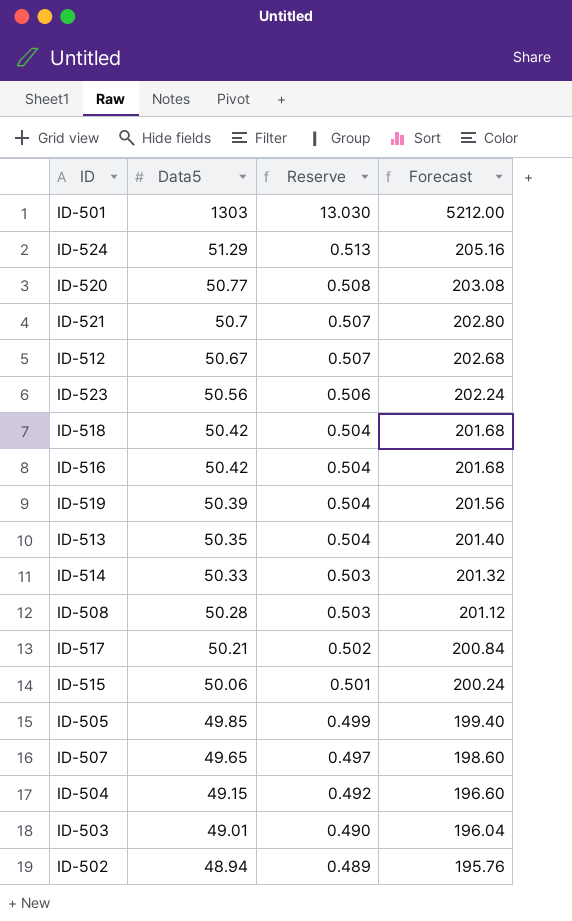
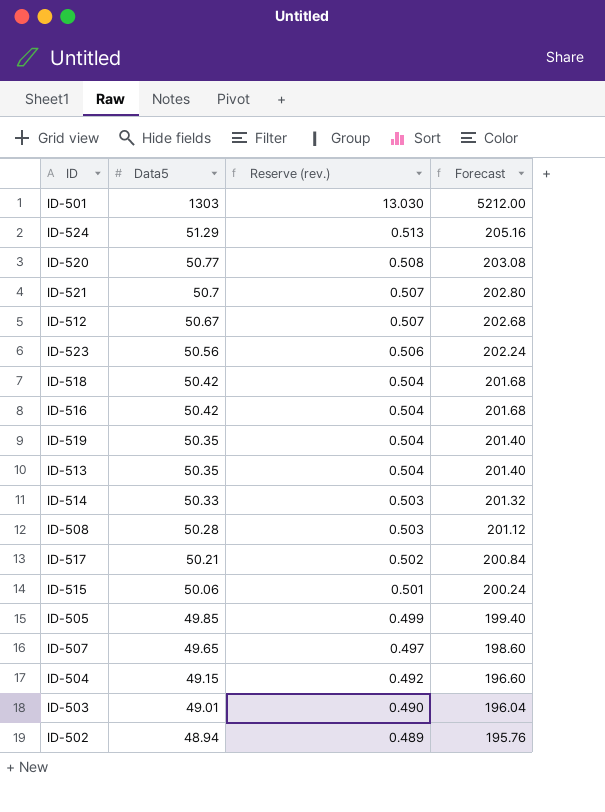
column name: Reserve -> Reserve (rev.)
ID-519 | Data5: 50.39 -> 50.35
ID-519 | Forecast: 201.56 -> 201.40

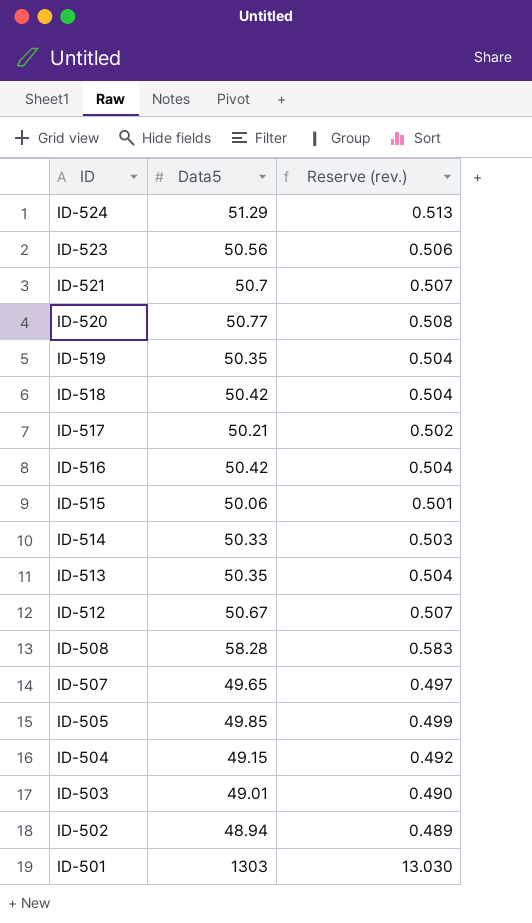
row order: Data5 descending -> ID descending
column Forecast | formula: [Data5] * 4 -> none
ID-508 | Data5: 50.28 -> 58.28
ID-508 | Reserve (rev.): 0.503 -> 0.583

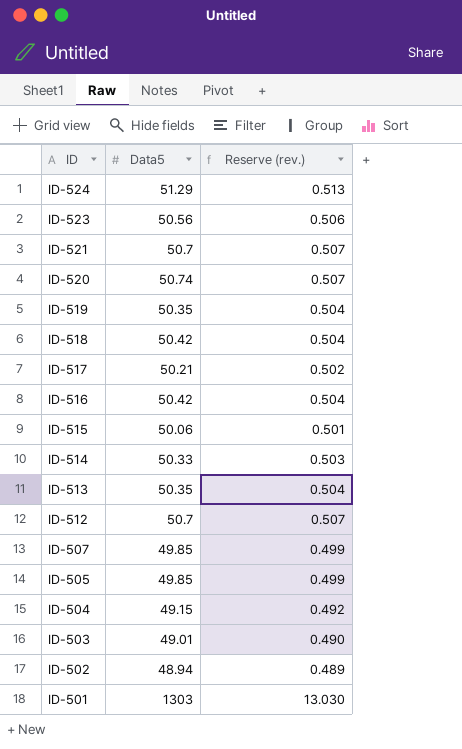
row ID-508: 58.28 | 0.583 -> none
ID-520 | Data5: 50.77 -> 50.74
ID-520 | Reserve (rev.): 0.508 -> 0.507
ID-512 | Data5: 50.67 -> 50.7
ID-507 | Data5: 49.65 -> 49.85
ID-507 | Reserve (rev.): 0.497 -> 0.499

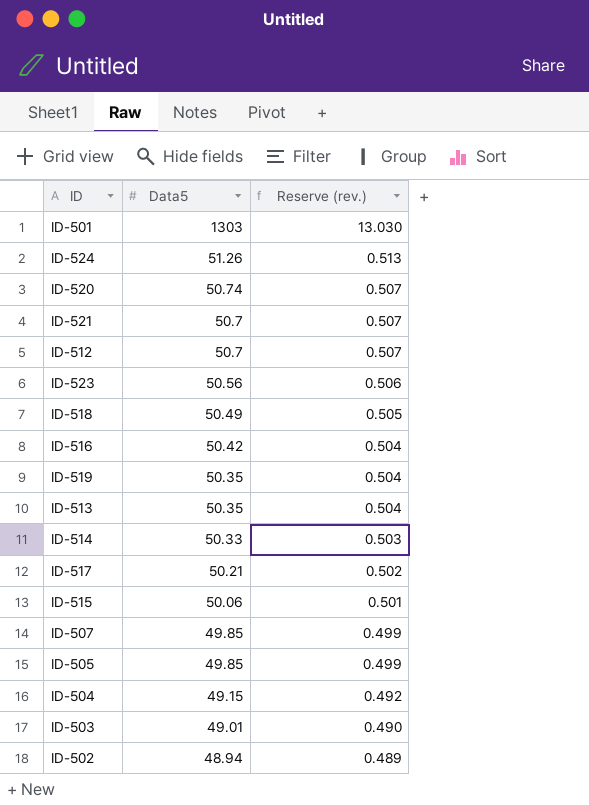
row order: ID descending -> Data5 descending
ID-524 | Data5: 51.29 -> 51.26
ID-518 | Data5: 50.42 -> 50.49
ID-518 | Reserve (rev.): 0.504 -> 0.505

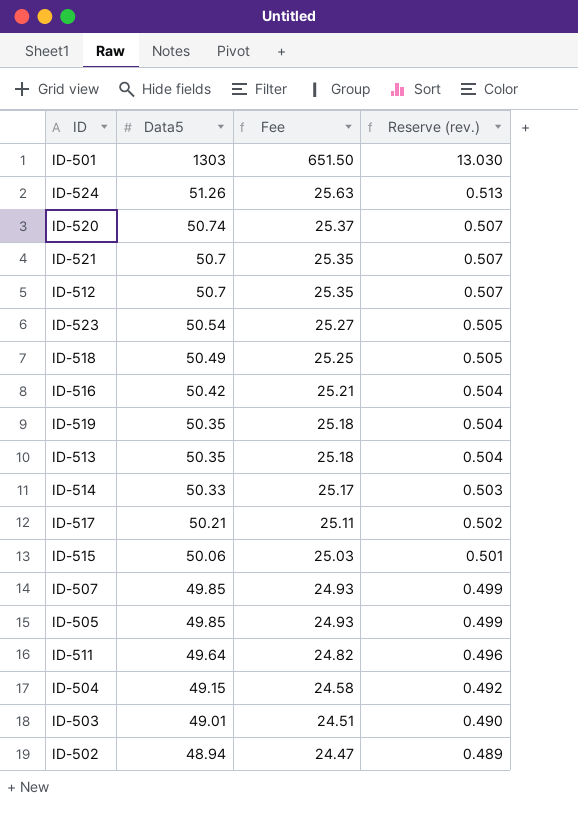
column Fee | formula: none -> [Data5] * 0.5
ID-523 | Data5: 50.56 -> 50.54
ID-523 | Reserve (rev.): 0.506 -> 0.505
row ID-511: none -> 49.64 | 24.82 | 0.496

